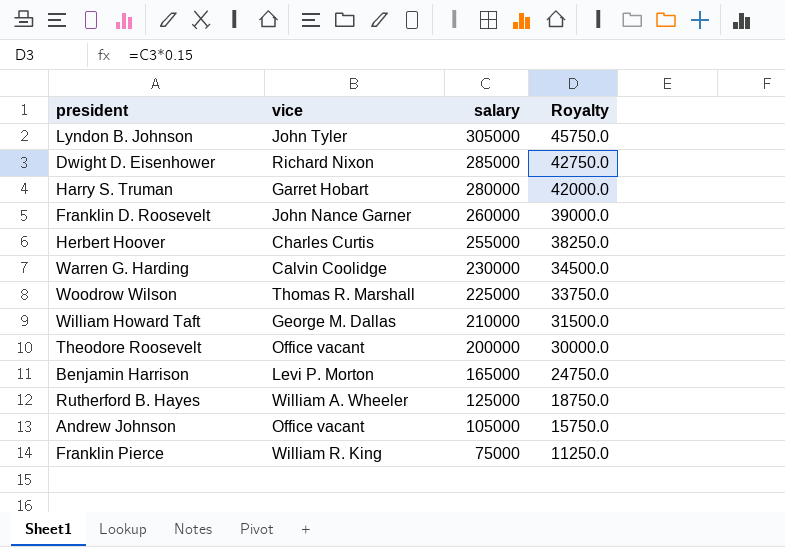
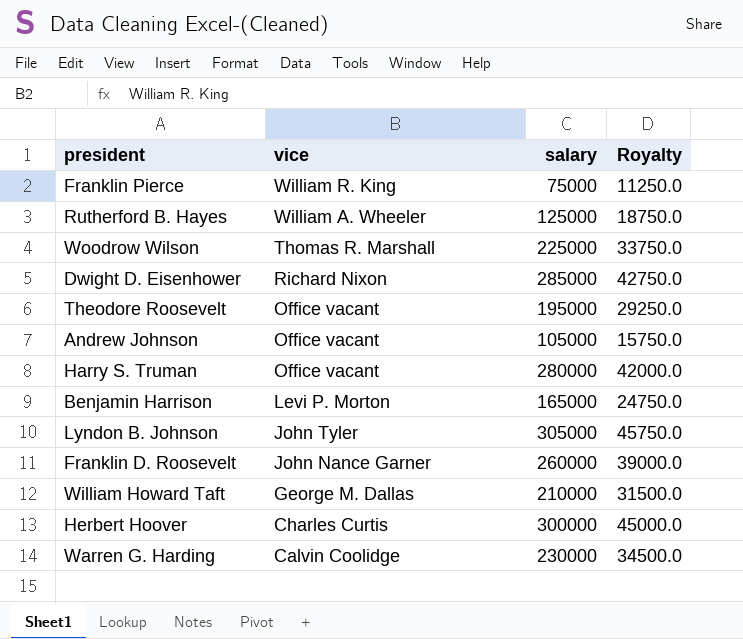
row order: salary descending -> vice descending
Theodore Roosevelt | salary: 200000 -> 195000
Theodore Roosevelt | Royalty: 30000.0 -> 29250.0
Harry S. Truman | vice: Garret Hobart -> Office vacant
Herbert Hoover | salary: 255000 -> 300000
Herbert Hoover | Royalty: 38250.0 -> 45000.0

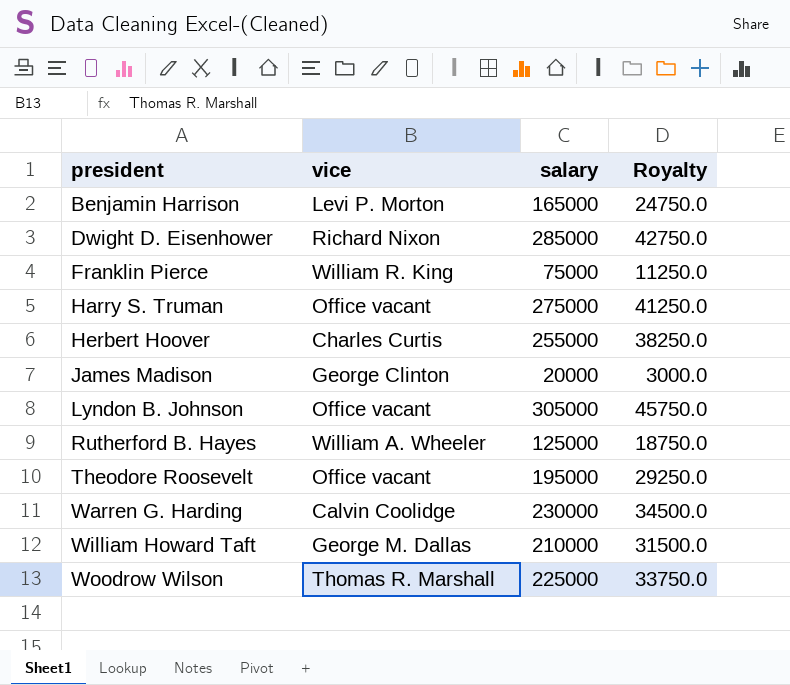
row order: vice descending -> president ascending
row Andrew Johnson: Office vacant | 105000 | 15750.0 -> none
row Franklin D. Roosevelt: John Nance Garner | 260000 | 39000.0 -> none
Harry S. Truman | salary: 280000 -> 275000
Harry S. Truman | Royalty: 42000.0 -> 41250.0
Herbert Hoover | salary: 300000 -> 255000
Herbert Hoover | Royalty: 45000.0 -> 38250.0
row James Madison: none -> George Clinton | 20000 | 3000.0
Lyndon B. Johnson | vice: John Tyler -> Office vacant

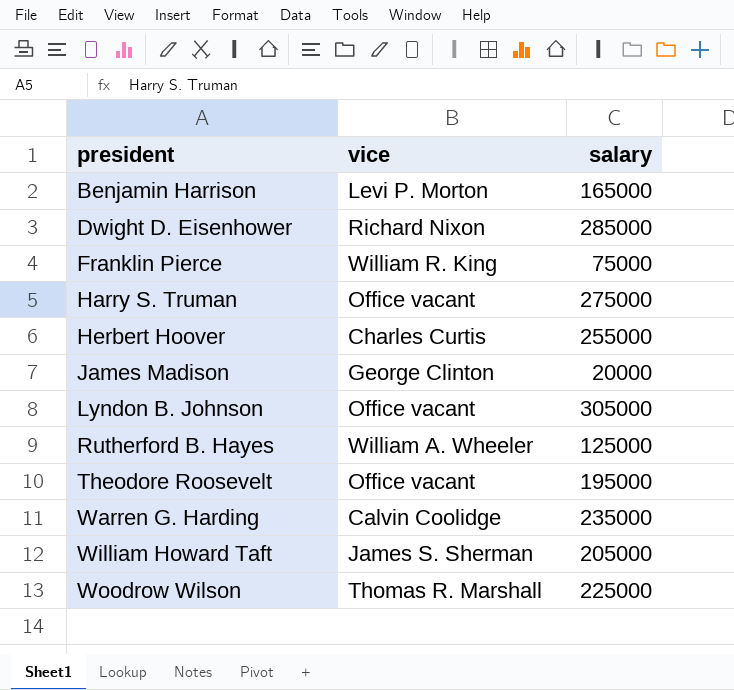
column Royalty | formula: [salary] * 0.15 -> none
Warren G. Harding | salary: 230000 -> 235000
William Howard Taft | vice: George M. Dallas -> James S. Sherman
William Howard Taft | salary: 210000 -> 205000

